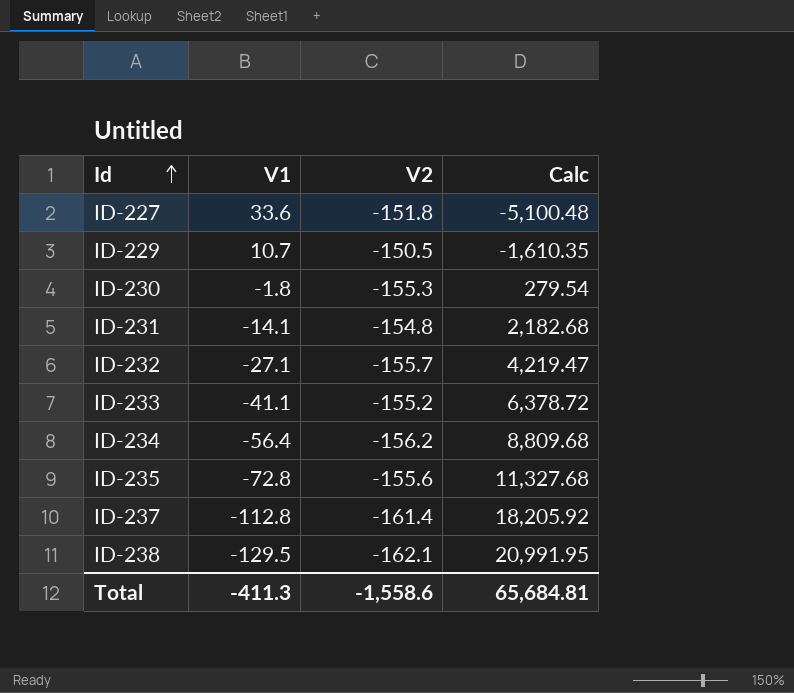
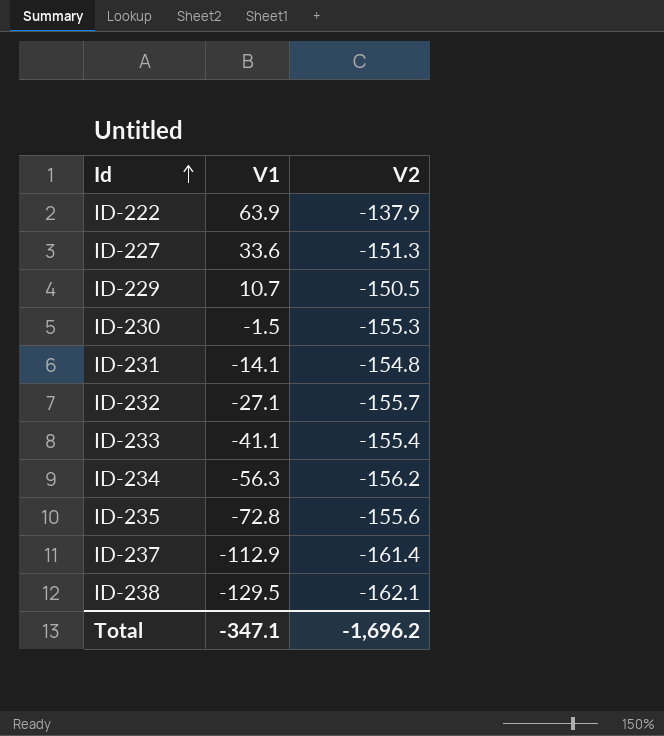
column Calc | formula: [V1] * [V2] -> none
row ID-222: none -> 63.9 | -137.9
ID-227 | V2: -151.8 -> -151.3
ID-230 | V1: -1.8 -> -1.5
ID-233 | V2: -155.2 -> -155.4
ID-234 | V1: -56.4 -> -56.3
ID-237 | V1: -112.8 -> -112.9
Total | V1: -411.3 -> -347.1
Total | V2: -1,558.6 -> -1,696.2

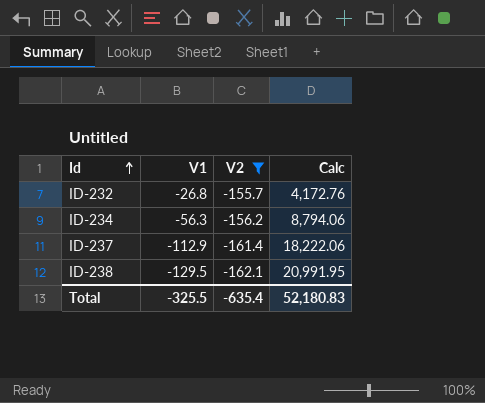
filter: none -> V2 <= -155.7
column Calc | formula: none -> [V1] * [V2]
ID-232 | V1: -27.1 -> -26.8
Total | V1: -347.1 -> -325.5
Total | V2: -1,696.2 -> -635.4

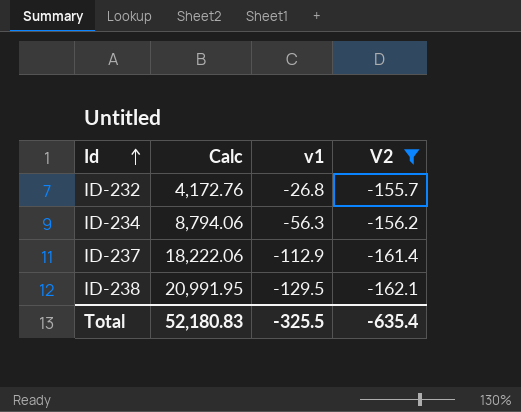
column Calc | position: 4 -> 2
column name: V1 -> v1

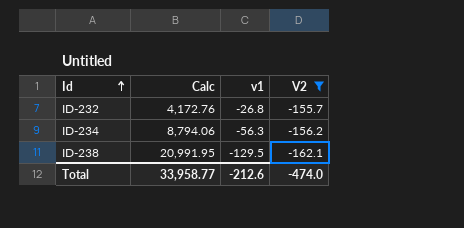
row ID-237: 18,222.06 | -112.9 | -161.4 -> none
Total | Calc: 52,180.83 -> 33,958.77
Total | v1: -325.5 -> -212.6
Total | V2: -635.4 -> -474.0

